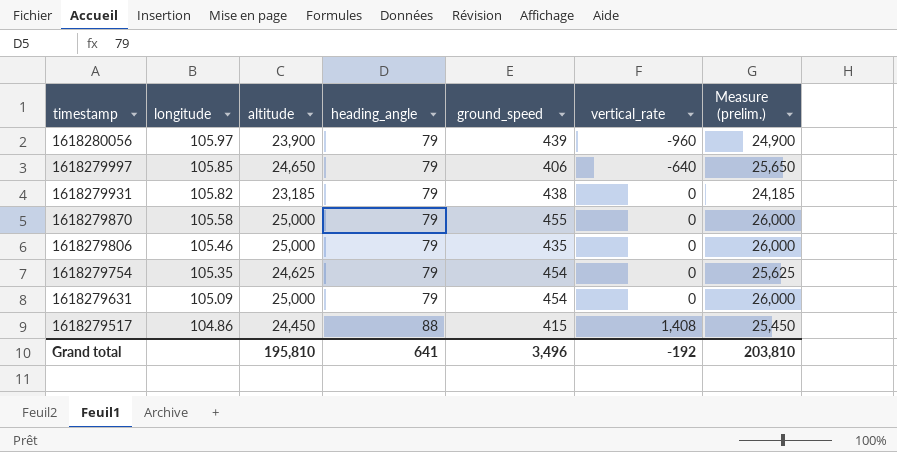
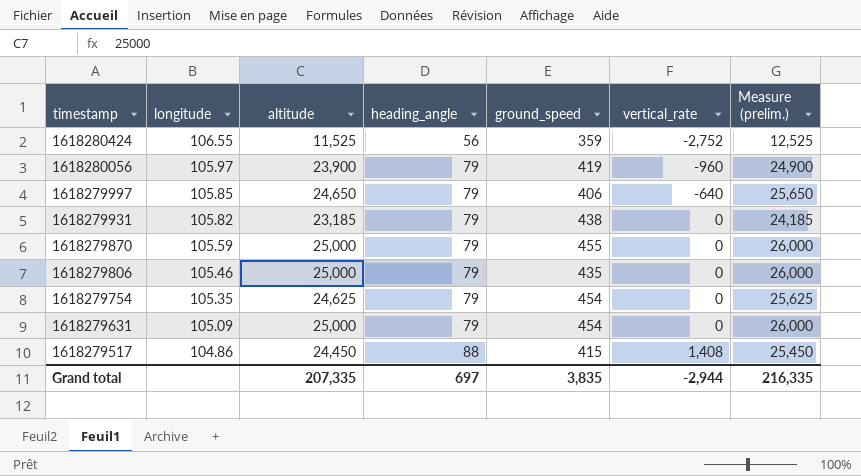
row 1618280424: none -> 106.55 | 11,525 | 56 | 359 | -2,752 | 12,525
1618280056 | ground_speed: 439 -> 419
1618279870 | longitude: 105.58 -> 105.59
Grand total | altitude: 195,810 -> 207,335
Grand total | heading_angle: 641 -> 697
Grand total | ground_speed: 3,496 -> 3,835
Grand total | vertical_rate: -192 -> -2,944
Grand total | Measure (prelim.): 203,810 -> 216,335

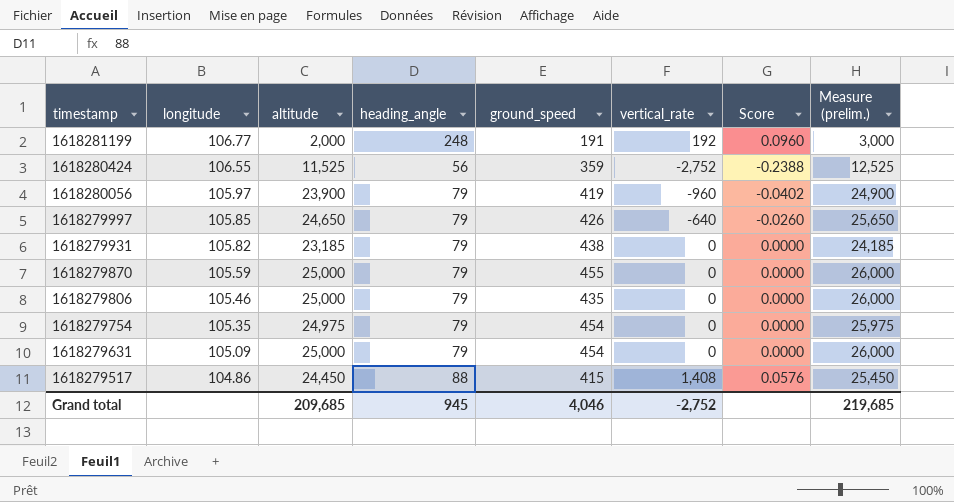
column Score | formula: none -> [vertical_rate] / [altitude]
row 1618281199: none -> 106.77 | 2,000 | 248 | 191 | 192 | 0.0960 | 3,000
1618279997 | ground_speed: 406 -> 426
1618279754 | altitude: 24,625 -> 24,975
1618279754 | Measure (prelim.): 25,625 -> 25,975
Grand total | altitude: 207,335 -> 209,685
Grand total | heading_angle: 697 -> 945
Grand total | ground_speed: 3,835 -> 4,046
Grand total | vertical_rate: -2,944 -> -2,752
Grand total | Measure (prelim.): 216,335 -> 219,685

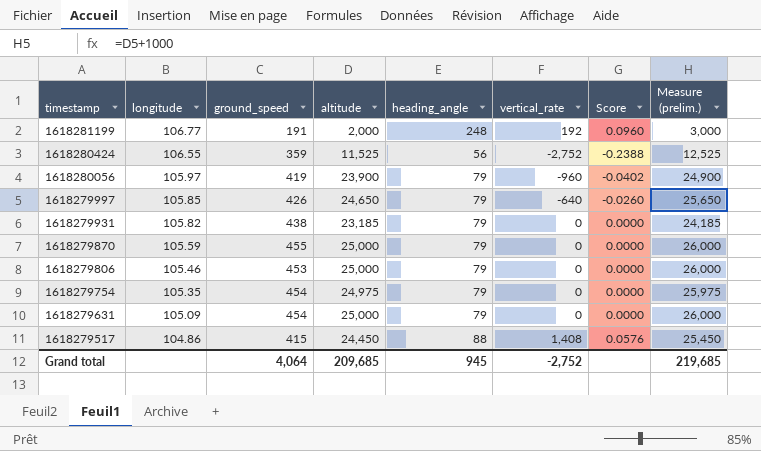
column ground_speed | position: 5 -> 3
1618279806 | ground_speed: 435 -> 453
Grand total | ground_speed: 4,046 -> 4,064

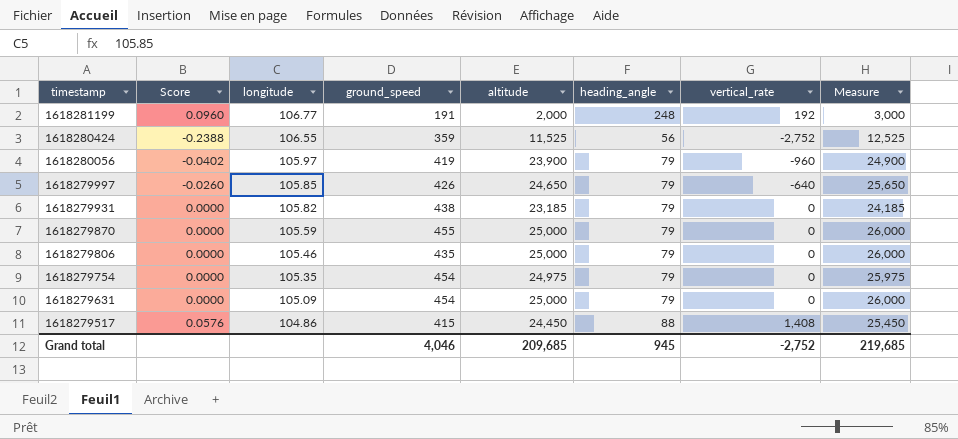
column Score | position: 7 -> 2
column name: Measure (prelim.) -> Measure
1618279806 | ground_speed: 453 -> 435
Grand total | ground_speed: 4,064 -> 4,046

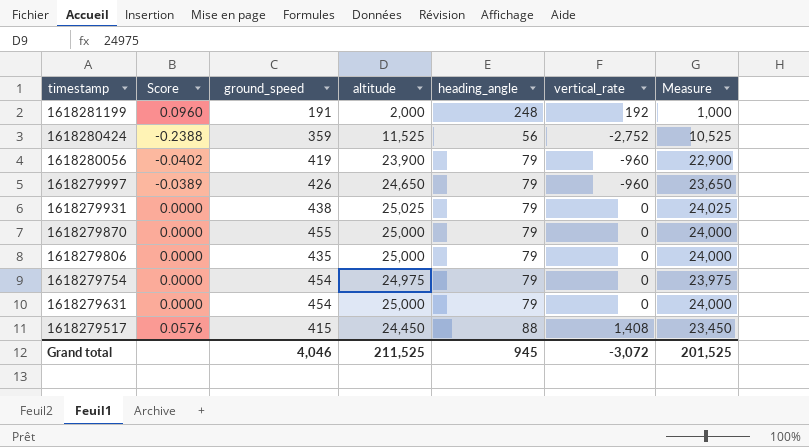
column longitude | position: 3 -> none
column Measure | formula: [altitude] + 1000 -> [altitude] - 1000
1618279997 | Score: -0.0260 -> -0.0389
1618279997 | vertical_rate: -640 -> -960
1618279931 | altitude: 23,185 -> 25,025
Grand total | altitude: 209,685 -> 211,525
Grand total | vertical_rate: -2,752 -> -3,072
Grand total | Measure: 219,685 -> 201,525

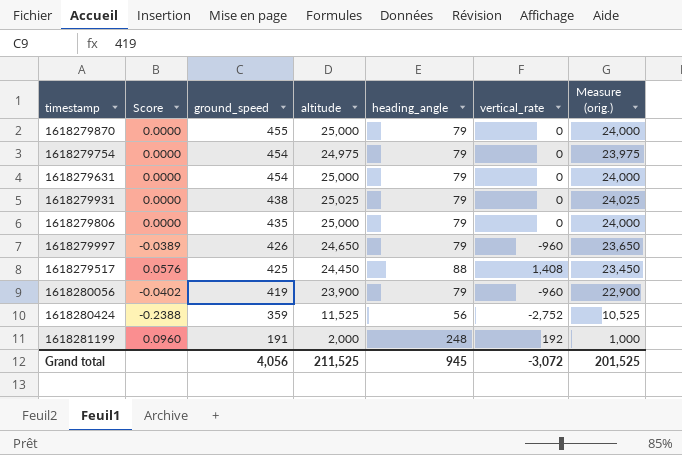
row order: timestamp descending -> ground_speed descending
column name: Measure -> Measure (orig.)
1618279517 | ground_speed: 415 -> 425
Grand total | ground_speed: 4,046 -> 4,056

